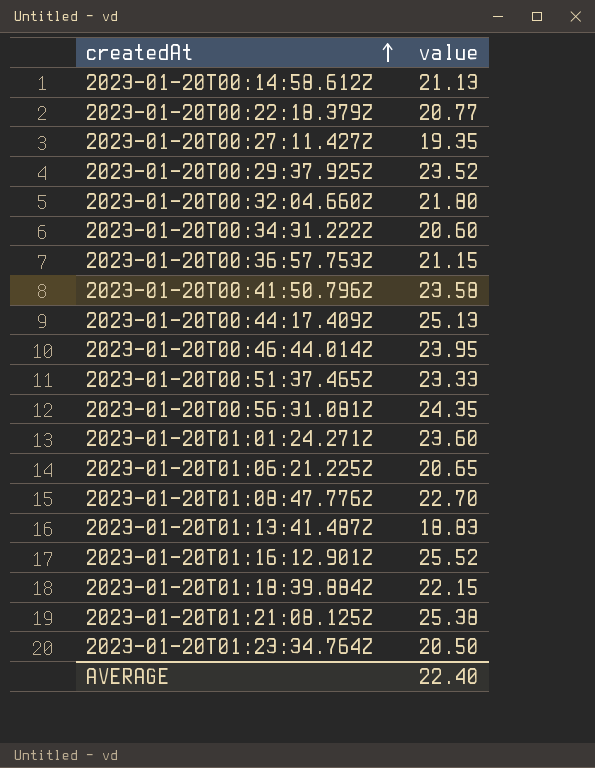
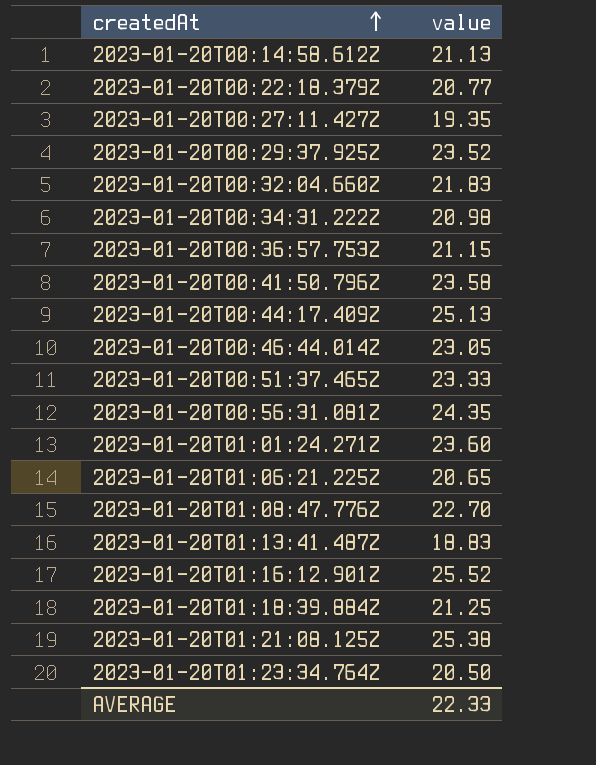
2023-01-20T00:32:04.660Z | value: 21.80 -> 21.83
2023-01-20T00:34:31.222Z | value: 20.60 -> 20.98
2023-01-20T00:46:44.014Z | value: 23.95 -> 23.05
2023-01-20T01:18:39.884Z | value: 22.15 -> 21.25
AVERAGE | value: 22.40 -> 22.33

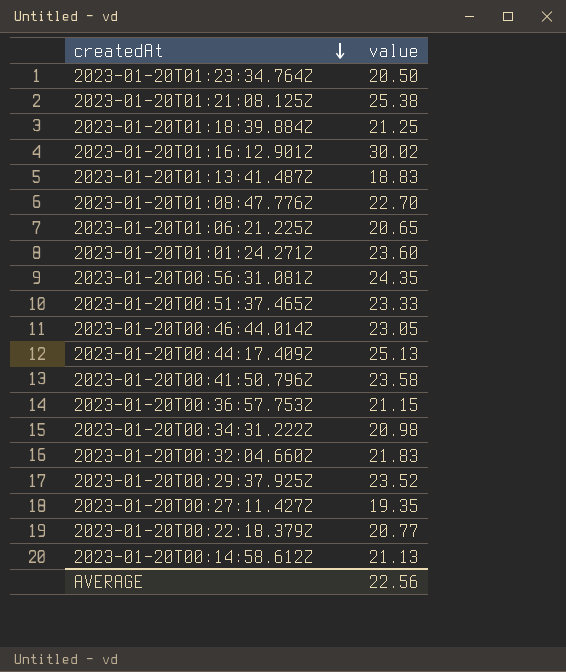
row order: createdAt ascending -> createdAt descending
2023-01-20T01:16:12.901Z | value: 25.52 -> 30.02
AVERAGE | value: 22.33 -> 22.56

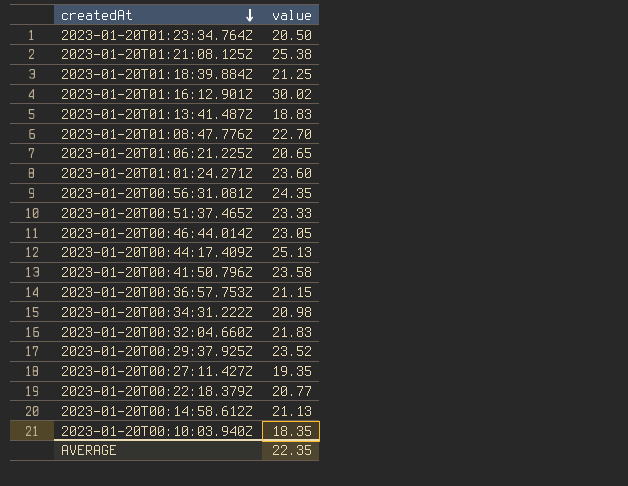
row 2023-01-20T00:10:03.940Z: none -> 18.35
AVERAGE | value: 22.56 -> 22.35

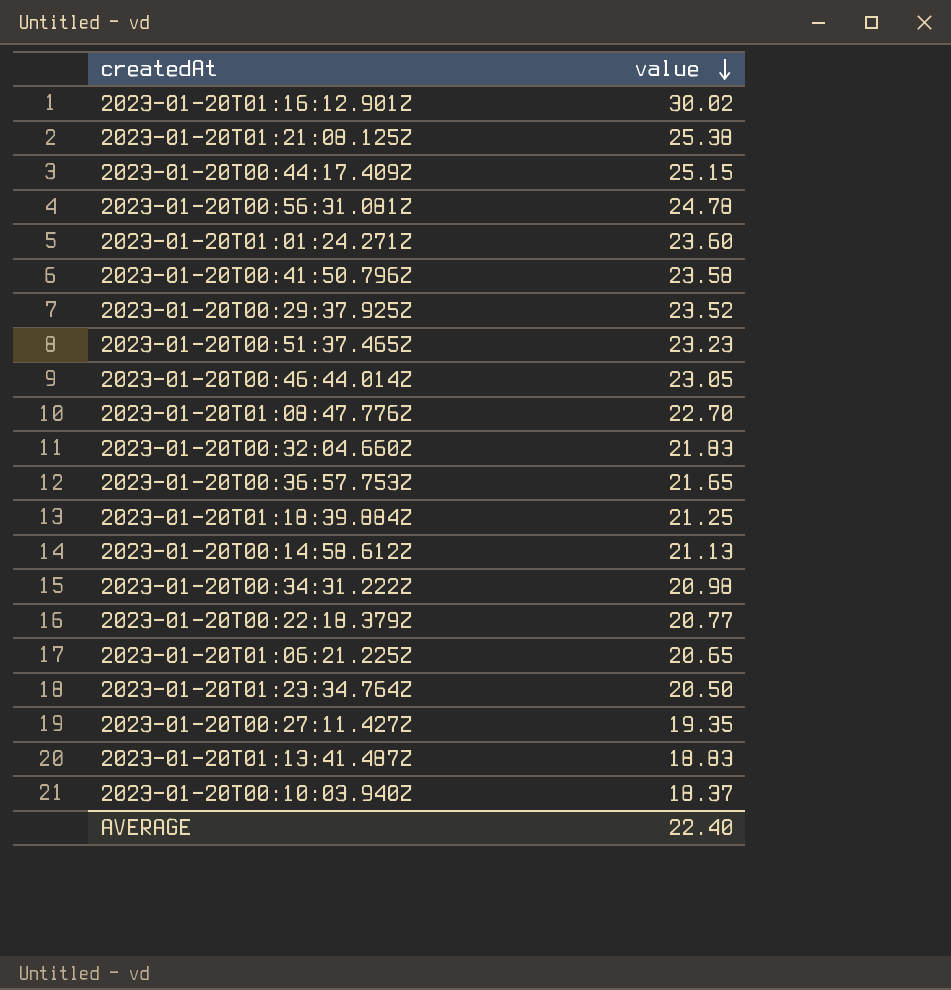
row order: createdAt descending -> value descending
2023-01-20T00:44:17.409Z | value: 25.13 -> 25.15
2023-01-20T00:56:31.081Z | value: 24.35 -> 24.78
2023-01-20T00:51:37.465Z | value: 23.33 -> 23.23
2023-01-20T00:36:57.753Z | value: 21.15 -> 21.65
2023-01-20T00:10:03.940Z | value: 18.35 -> 18.37
AVERAGE | value: 22.35 -> 22.40

